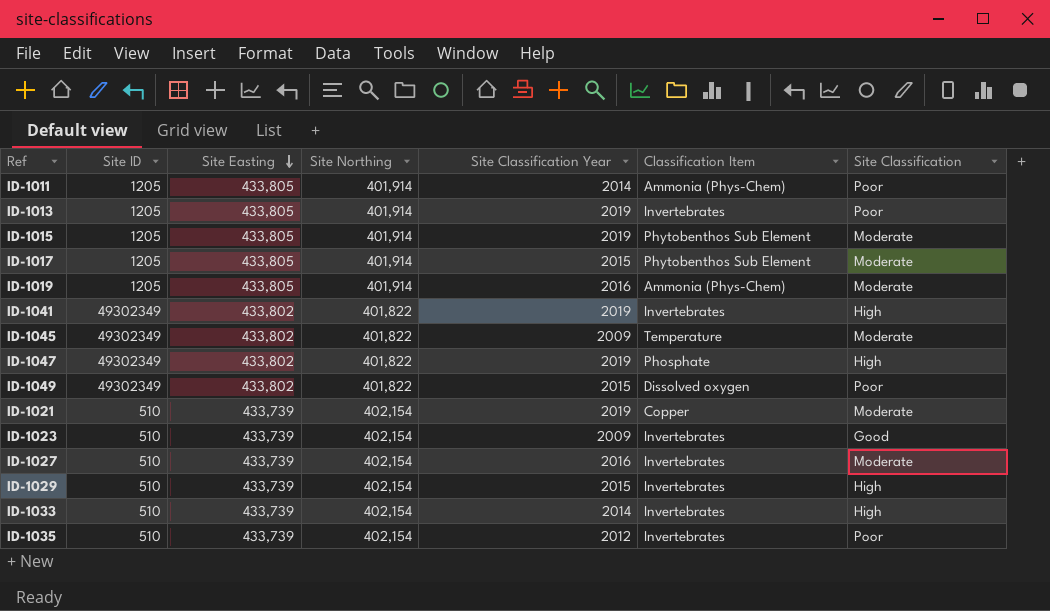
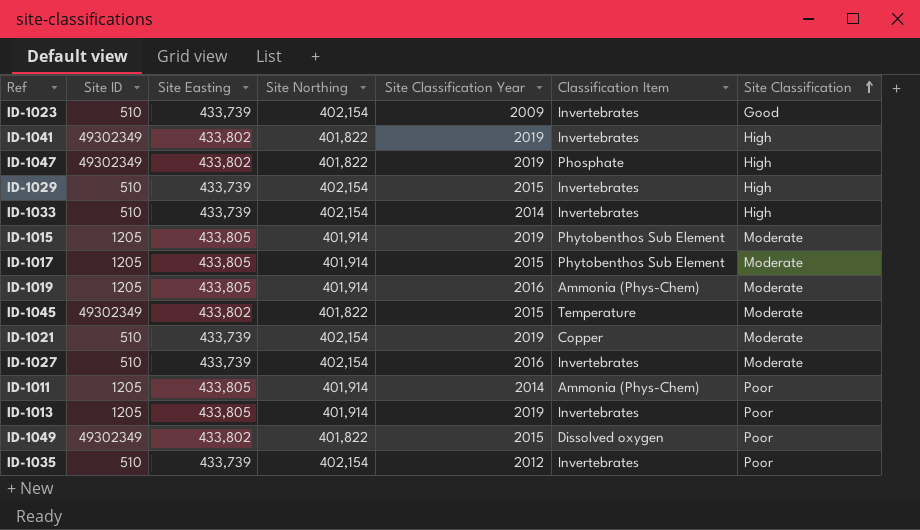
row order: Site Easting descending -> Site Classification ascending
ID-1045 | Site Classification Year: 2009 -> 2015

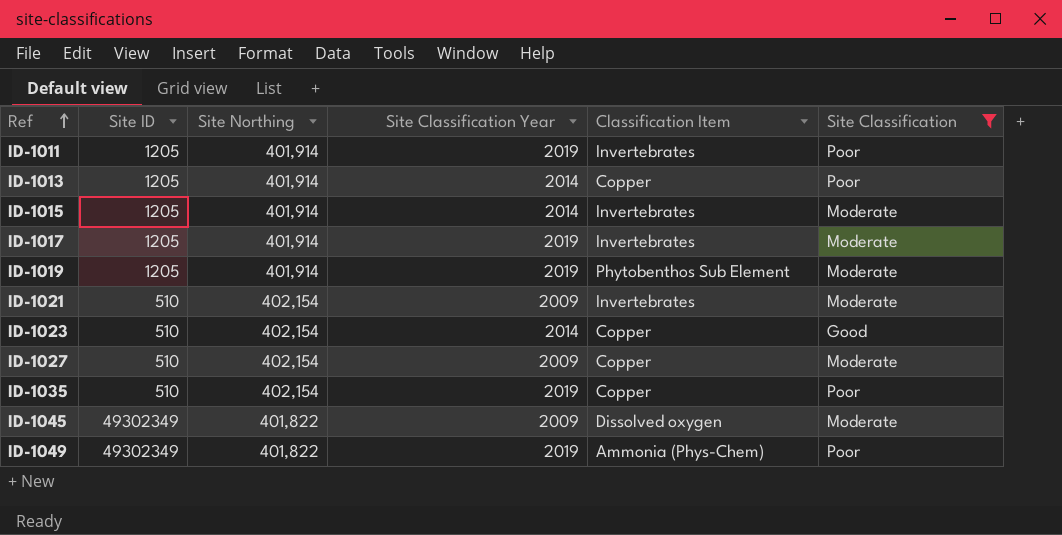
filter: none -> Site Classification != High
row order: Site Classification ascending -> Ref ascending
column Site Easting | position: 3 -> none
ID-1011 | Site Classification Year: 2014 -> 2019
ID-1011 | Classification Item: Ammonia (Phys-Chem) -> Invertebrates
ID-1013 | Site Classification Year: 2019 -> 2014
ID-1013 | Classification Item: Invertebrates -> Copper
ID-1015 | Site Classification Year: 2019 -> 2014
ID-1015 | Classification Item: Phytobenthos Sub Element -> Invertebrates
ID-1017 | Site Classification Year: 2015 -> 2019
ID-1017 | Classification Item: Phytobenthos Sub Element -> Invertebrates
ID-1019 | Site Classification Year: 2016 -> 2019
ID-1019 | Classification Item: Ammonia (Phys-Chem) -> Phytobenthos Sub Element
ID-1021 | Site Classification Year: 2019 -> 2009
ID-1021 | Classification Item: Copper -> Invertebrates
ID-1023 | Site Classification Year: 2009 -> 2014
ID-1023 | Classification Item: Invertebrates -> Copper
ID-1027 | Site Classification Year: 2016 -> 2009
ID-1027 | Classification Item: Invertebrates -> Copper
ID-1035 | Site Classification Year: 2012 -> 2019
ID-1035 | Classification Item: Invertebrates -> Copper
ID-1045 | Site Classification Year: 2015 -> 2009
ID-1045 | Classification Item: Temperature -> Dissolved oxygen
ID-1049 | Site Classification Year: 2015 -> 2019
ID-1049 | Classification Item: Dissolved oxygen -> Ammonia (Phys-Chem)

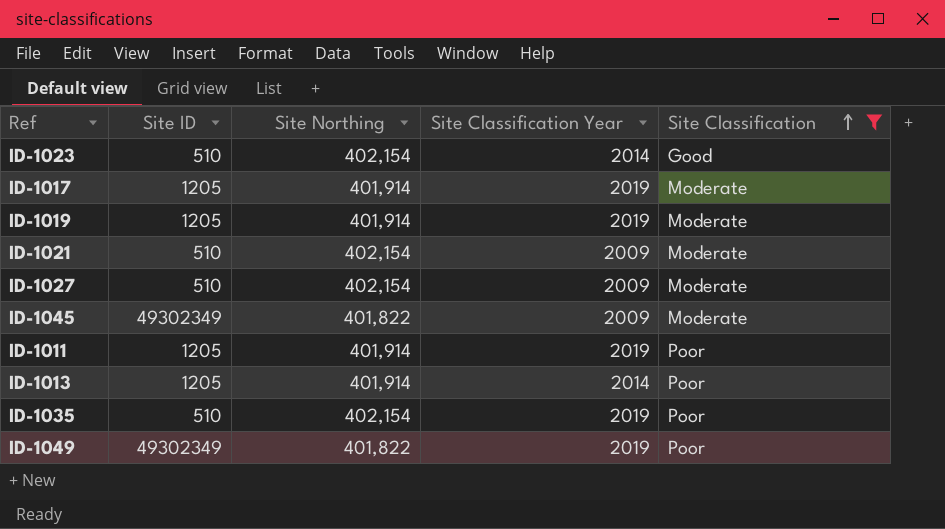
row order: Ref ascending -> Site Classification ascending
column Classification Item | position: 5 -> none
row ID-1015: 1205 | 401,914 | 2014 | Invertebrates | Moderate -> none

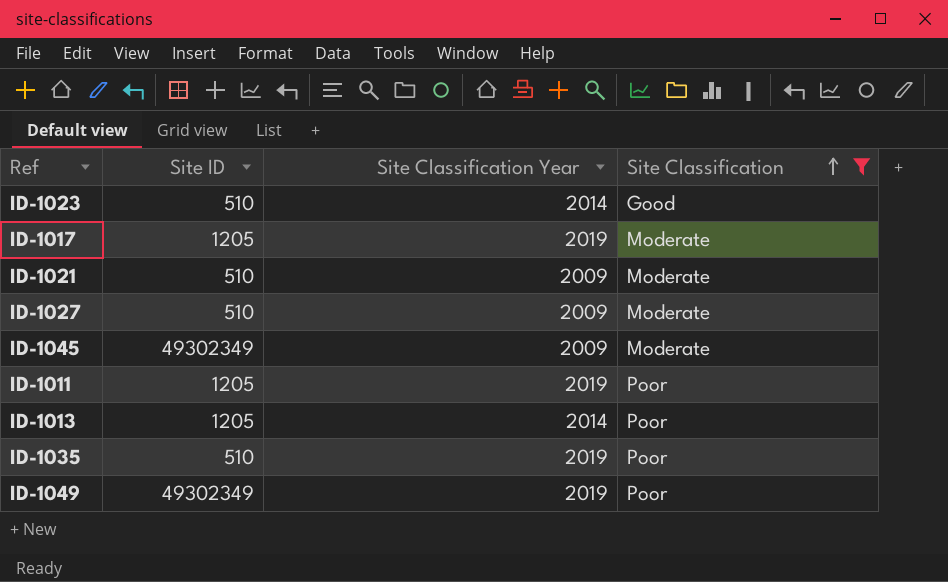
column Site Northing | position: 3 -> none
row ID-1019: 1205 | 401,914 | 2019 | Moderate -> none

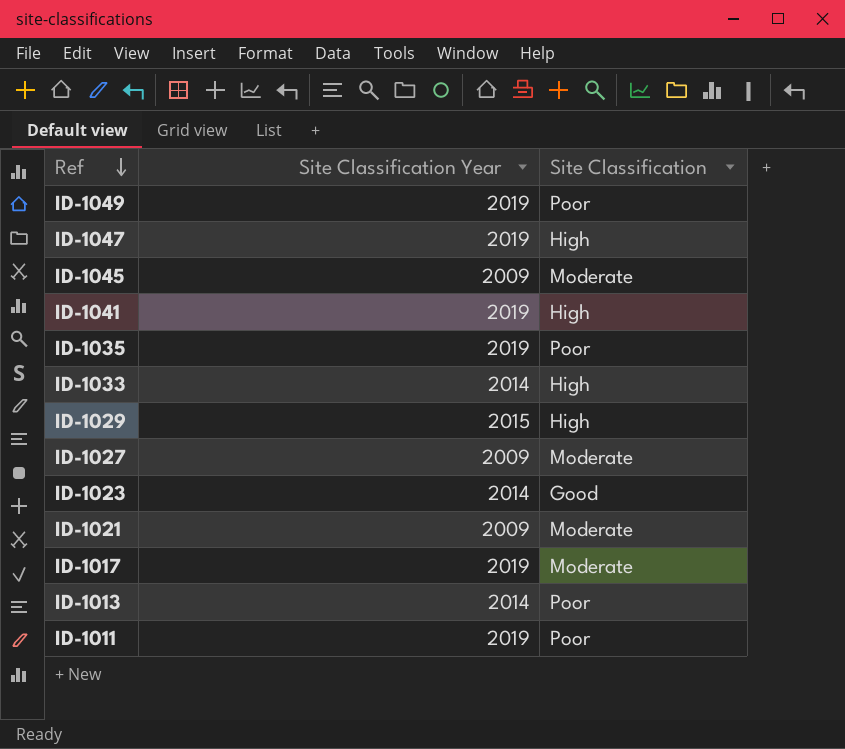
filter: Site Classification != High -> none
row order: Site Classification ascending -> Ref descending
column Site ID | position: 2 -> none

